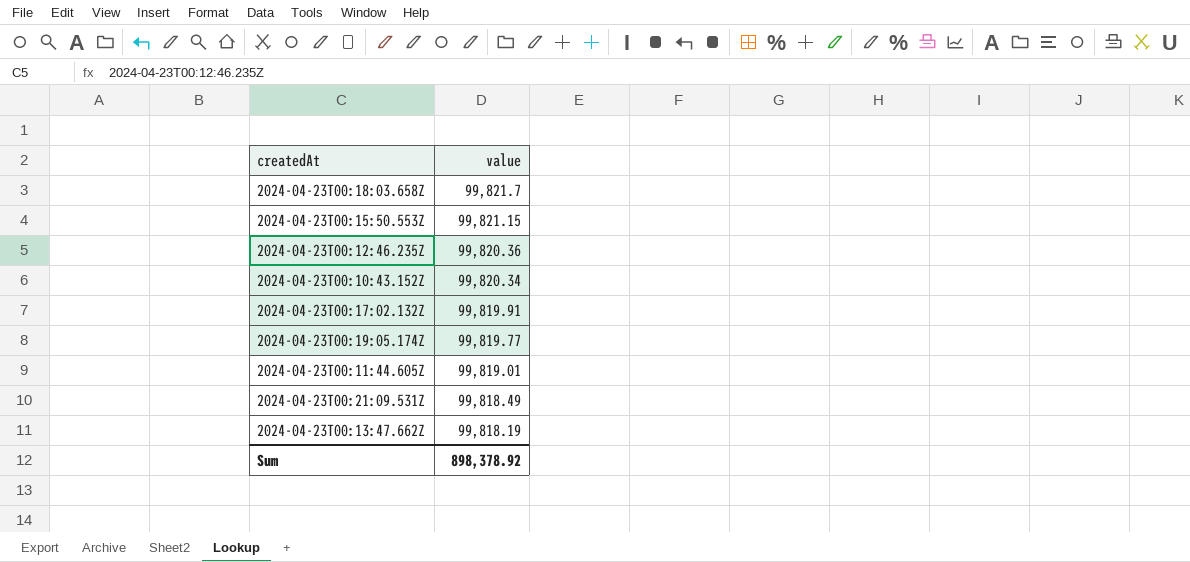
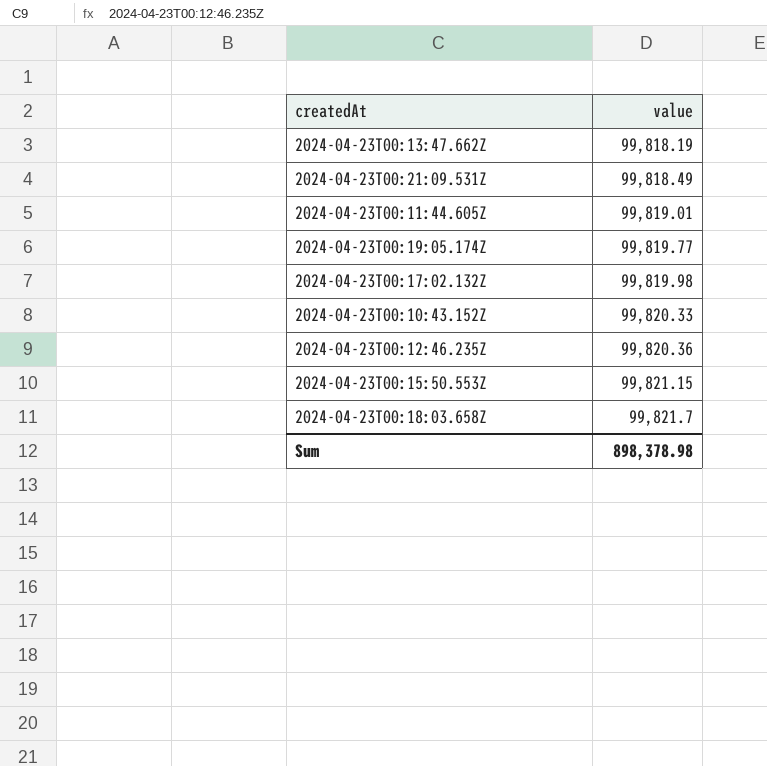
row order: value descending -> value ascending
2024-04-23T00:17:02.132Z | value: 99,819.91 -> 99,819.98
2024-04-23T00:10:43.152Z | value: 99,820.34 -> 99,820.33
Sum | value: 898,378.92 -> 898,378.98

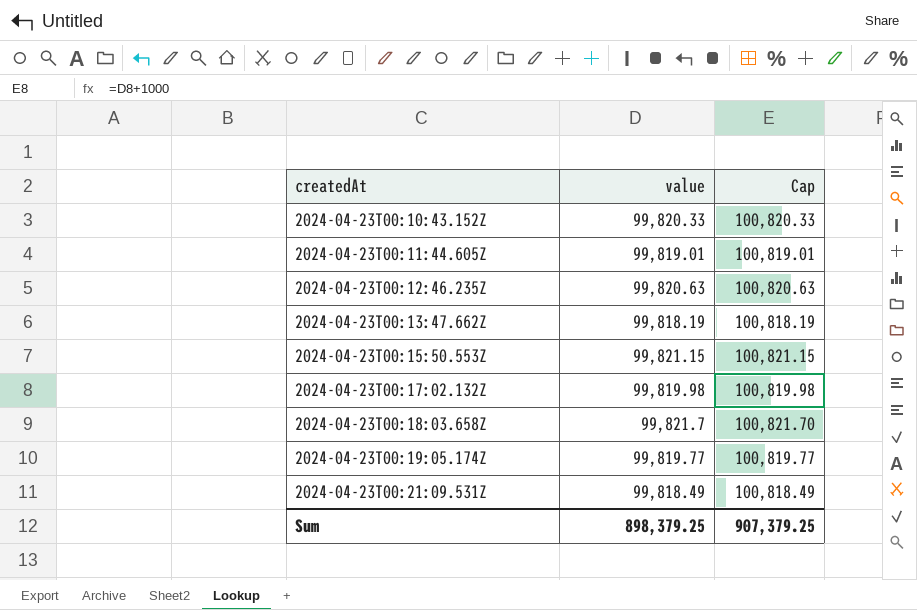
row order: value ascending -> createdAt ascending
column Cap | formula: none -> [value] + 1000
2024-04-23T00:12:46.235Z | value: 99,820.36 -> 99,820.63
Sum | value: 898,378.98 -> 898,379.25

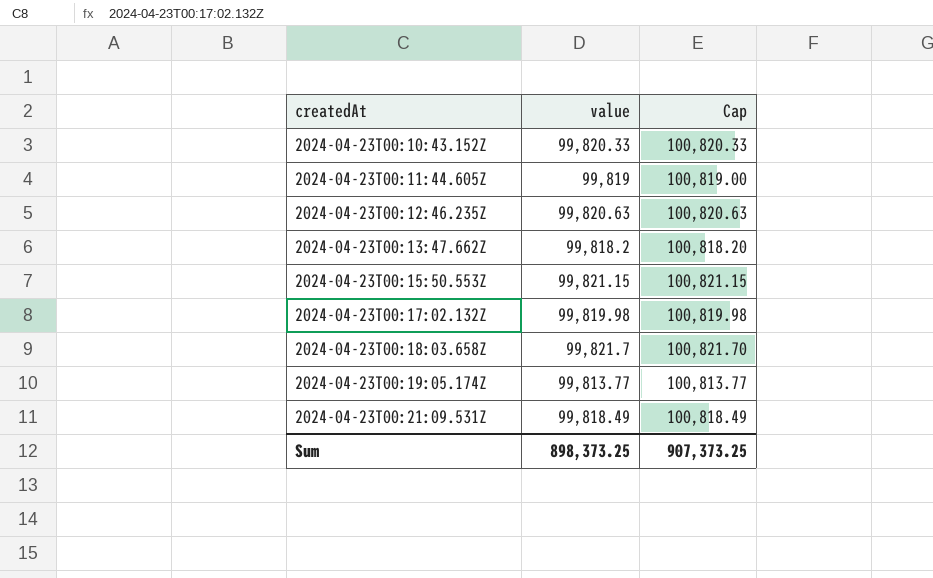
2024-04-23T00:11:44.605Z | value: 99,819.01 -> 99,819
2024-04-23T00:11:44.605Z | Cap: 100,819.01 -> 100,819.00
2024-04-23T00:13:47.662Z | value: 99,818.19 -> 99,818.2
2024-04-23T00:13:47.662Z | Cap: 100,818.19 -> 100,818.20
2024-04-23T00:19:05.174Z | value: 99,819.77 -> 99,813.77
2024-04-23T00:19:05.174Z | Cap: 100,819.77 -> 100,813.77
Sum | value: 898,379.25 -> 898,373.25
Sum | Cap: 907,379.25 -> 907,373.25

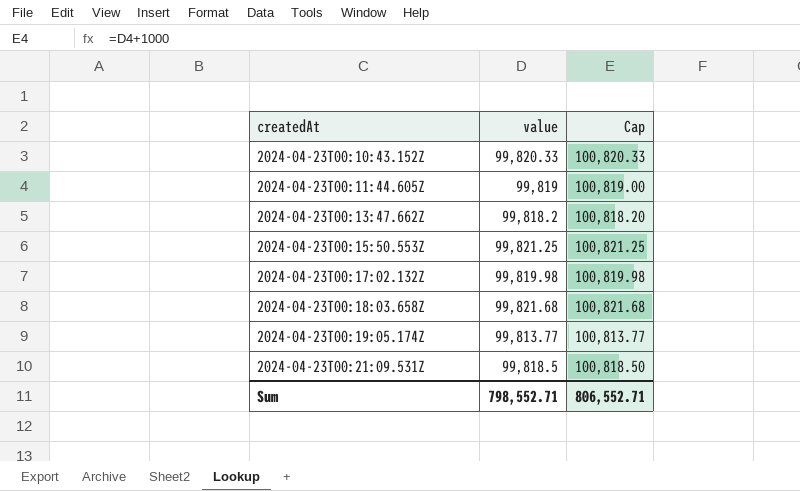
row 2024-04-23T00:12:46.235Z: 99,820.63 | 100,820.63 -> none
2024-04-23T00:15:50.553Z | value: 99,821.15 -> 99,821.25
2024-04-23T00:15:50.553Z | Cap: 100,821.15 -> 100,821.25
2024-04-23T00:18:03.658Z | value: 99,821.7 -> 99,821.68
2024-04-23T00:18:03.658Z | Cap: 100,821.70 -> 100,821.68
2024-04-23T00:21:09.531Z | value: 99,818.49 -> 99,818.5
2024-04-23T00:21:09.531Z | Cap: 100,818.49 -> 100,818.50
Sum | value: 898,373.25 -> 798,552.71
Sum | Cap: 907,373.25 -> 806,552.71

